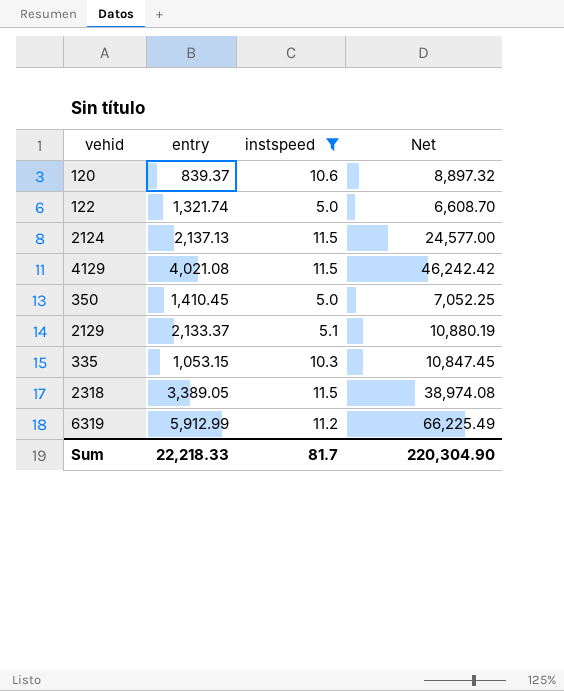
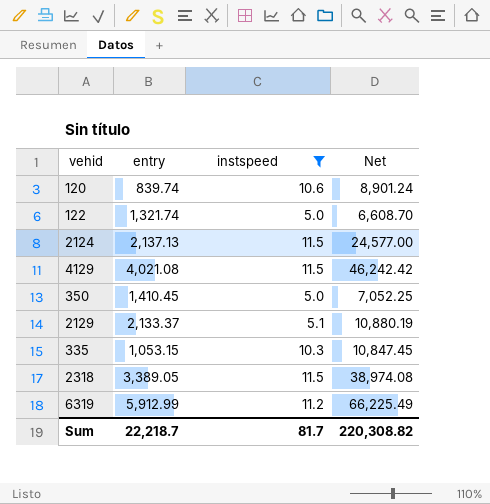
120 | entry: 839.37 -> 839.74
120 | Net: 8,897.32 -> 8,901.24
Sum | entry: 22,218.33 -> 22,218.7
Sum | Net: 220,304.90 -> 220,308.82

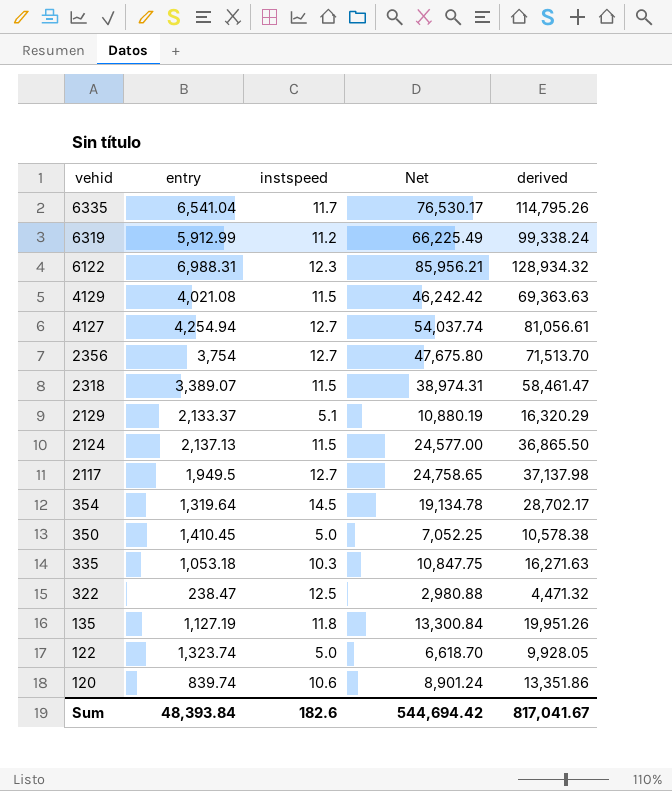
filter: instspeed <= 11.5 -> none
row order: none -> vehid descending
column derived | formula: none -> [Net] * 1.5
2318 | entry: 3,389.05 -> 3,389.07
2318 | Net: 38,974.08 -> 38,974.31
335 | entry: 1,053.15 -> 1,053.18
335 | Net: 10,847.45 -> 10,847.75
122 | entry: 1,321.74 -> 1,323.74
122 | Net: 6,608.70 -> 6,618.70
Sum | entry: 22,218.7 -> 48,393.84
Sum | instspeed: 81.7 -> 182.6
Sum | Net: 220,308.82 -> 544,694.42

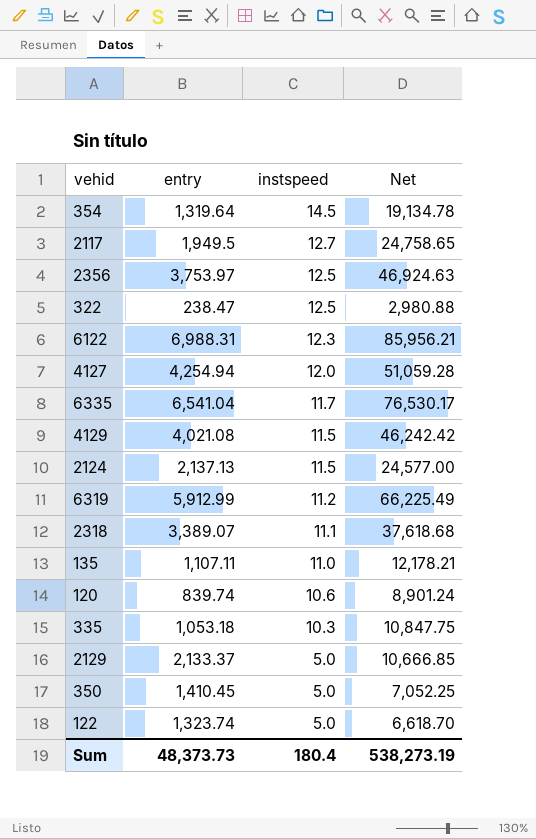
row order: vehid descending -> instspeed descending
column derived | formula: [Net] * 1.5 -> none
2356 | entry: 3,754 -> 3,753.97
2356 | instspeed: 12.7 -> 12.5
2356 | Net: 47,675.80 -> 46,924.63
4127 | instspeed: 12.7 -> 12.0
4127 | Net: 54,037.74 -> 51,059.28
2318 | instspeed: 11.5 -> 11.1
2318 | Net: 38,974.31 -> 37,618.68
135 | entry: 1,127.19 -> 1,107.11
135 | instspeed: 11.8 -> 11.0
135 | Net: 13,300.84 -> 12,178.21
2129 | instspeed: 5.1 -> 5.0
2129 | Net: 10,880.19 -> 10,666.85
Sum | entry: 48,393.84 -> 48,373.73
Sum | instspeed: 182.6 -> 180.4
Sum | Net: 544,694.42 -> 538,273.19

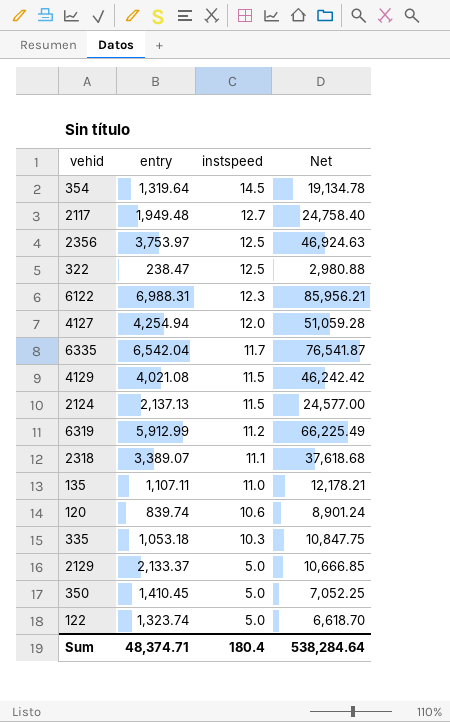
2117 | entry: 1,949.5 -> 1,949.48
2117 | Net: 24,758.65 -> 24,758.40
6335 | entry: 6,541.04 -> 6,542.04
6335 | Net: 76,530.17 -> 76,541.87
Sum | entry: 48,373.73 -> 48,374.71
Sum | Net: 538,273.19 -> 538,284.64

